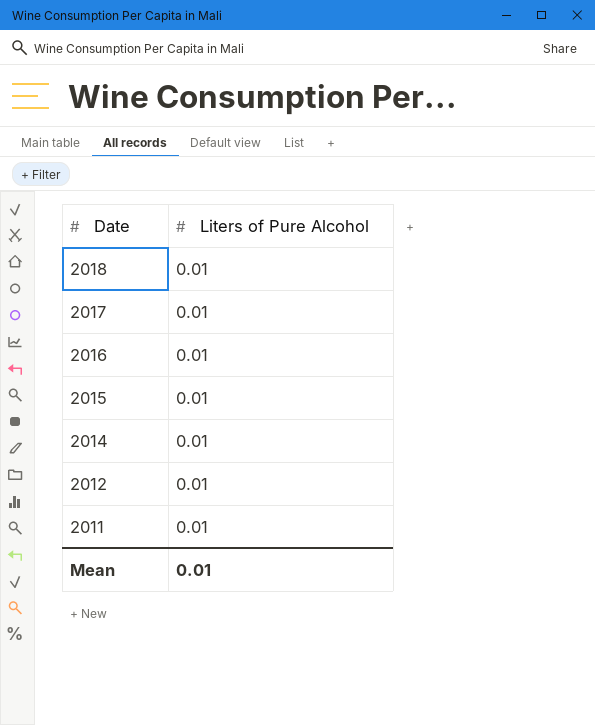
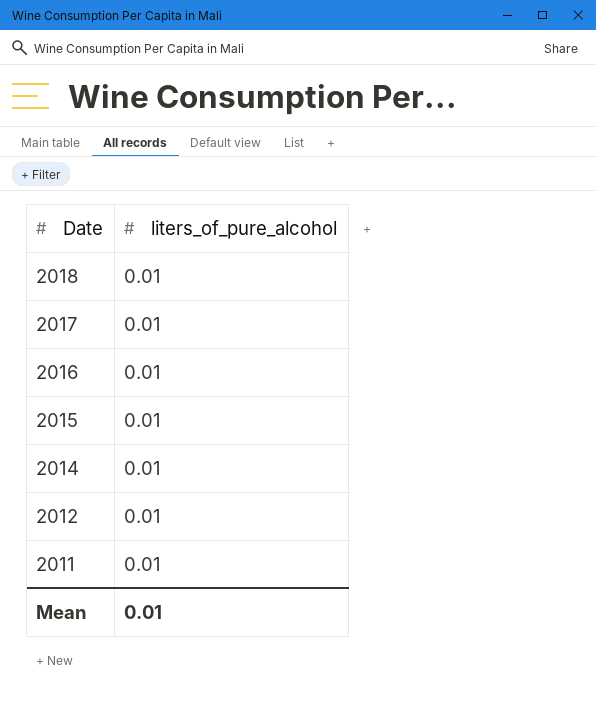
column name: Liters of Pure Alcohol -> liters_of_pure_alcohol

